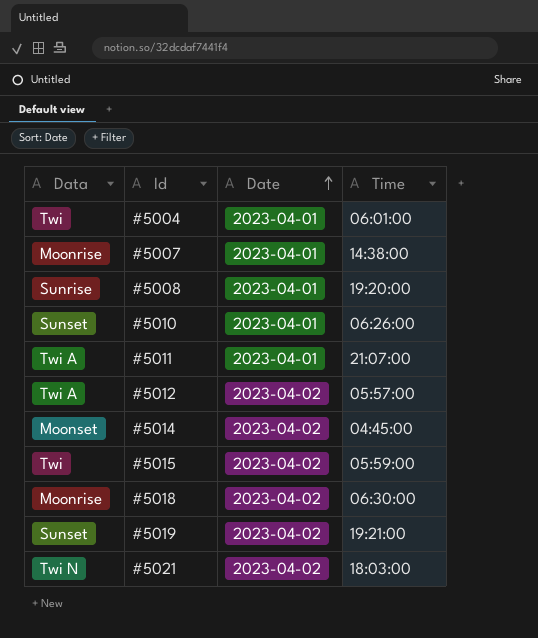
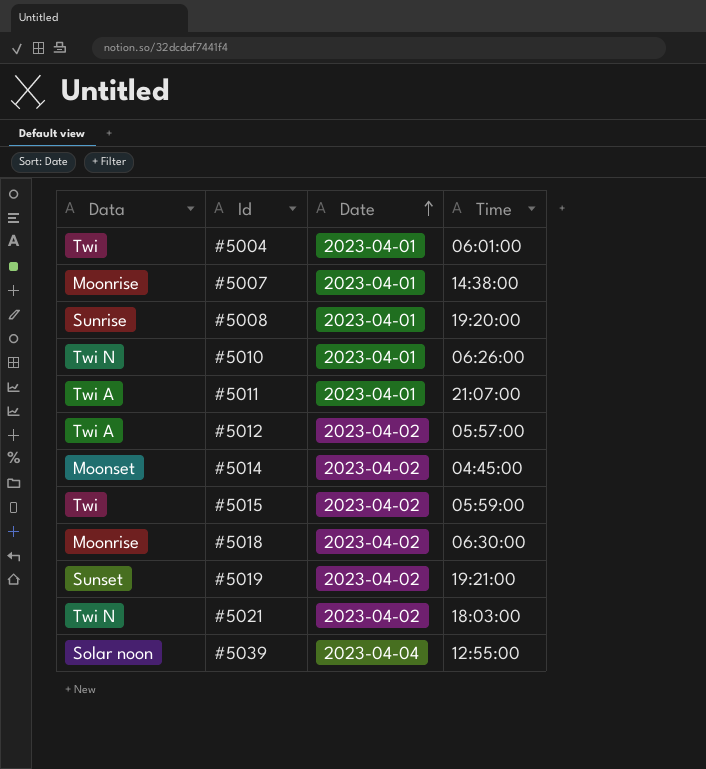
#5010 | Data: Sunset -> Twi N
row #5039: none -> Solar noon | 2023-04-04 | 12:55:00

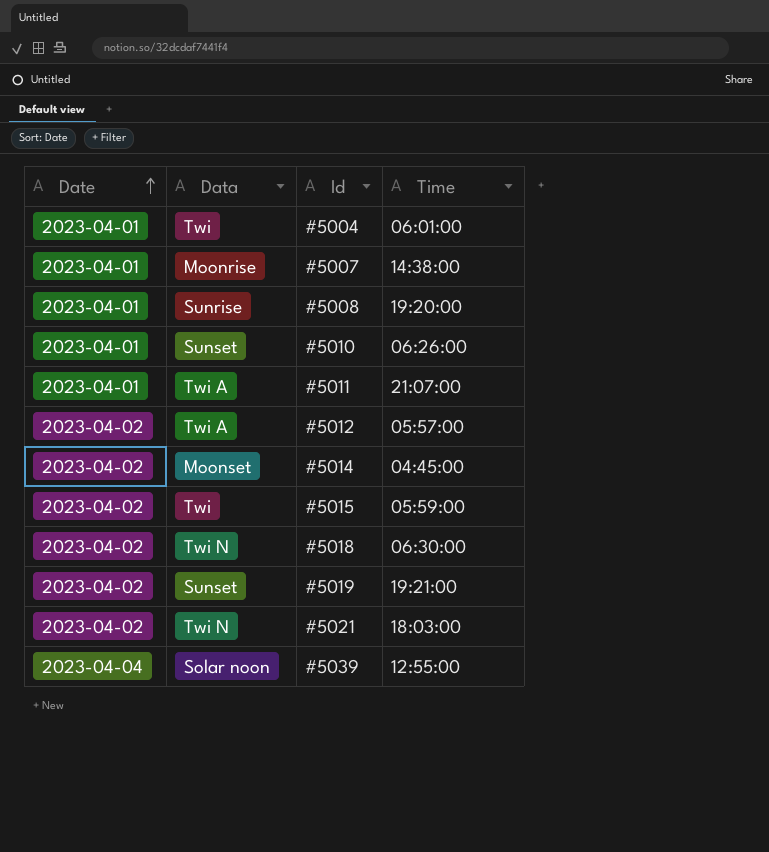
column Date | position: 3 -> 1
#5010 | Data: Twi N -> Sunset
#5018 | Data: Moonrise -> Twi N

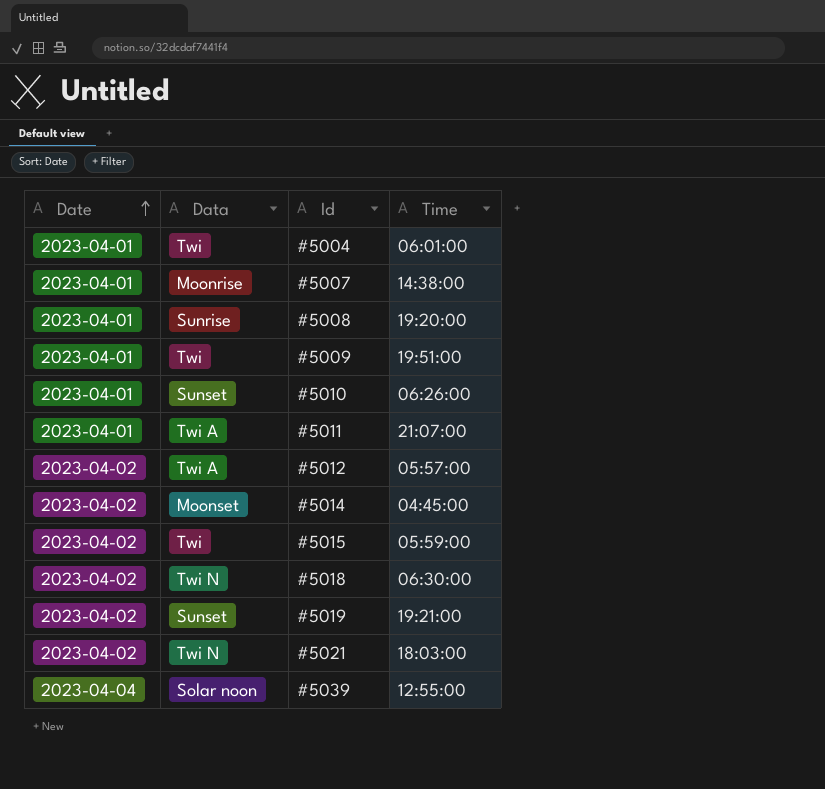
row #5009: none -> 2023-04-01 | Twi | 19:51:00

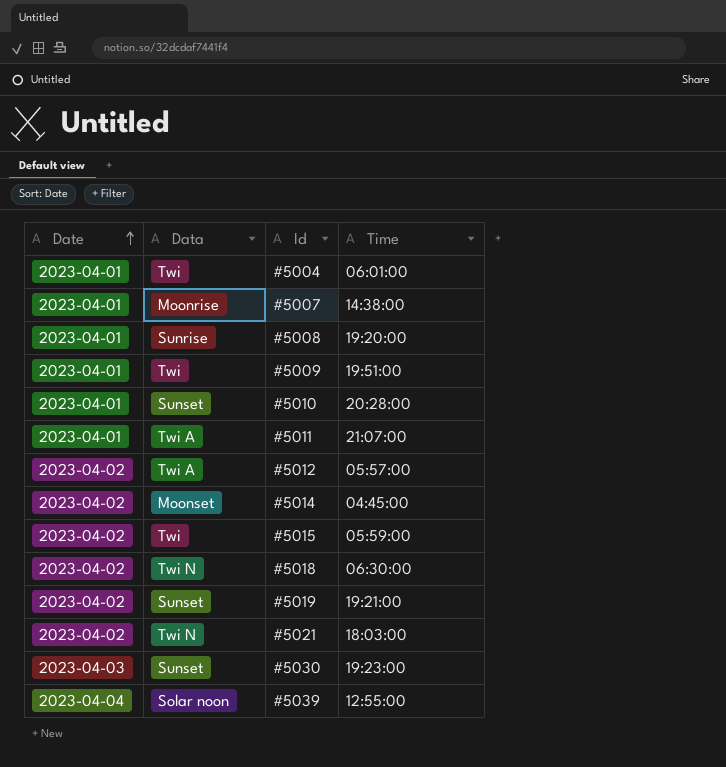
#5010 | Time: 06:26:00 -> 20:28:00
row #5030: none -> 2023-04-03 | Sunset | 19:23:00

